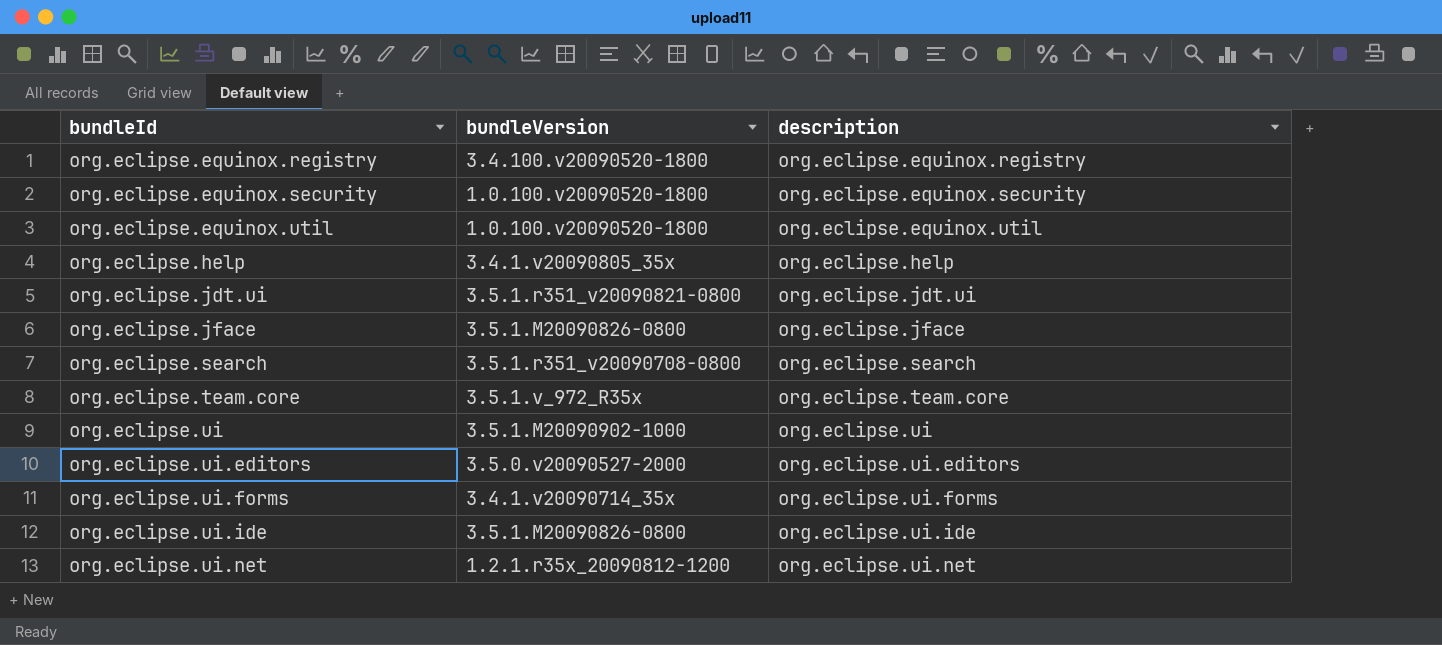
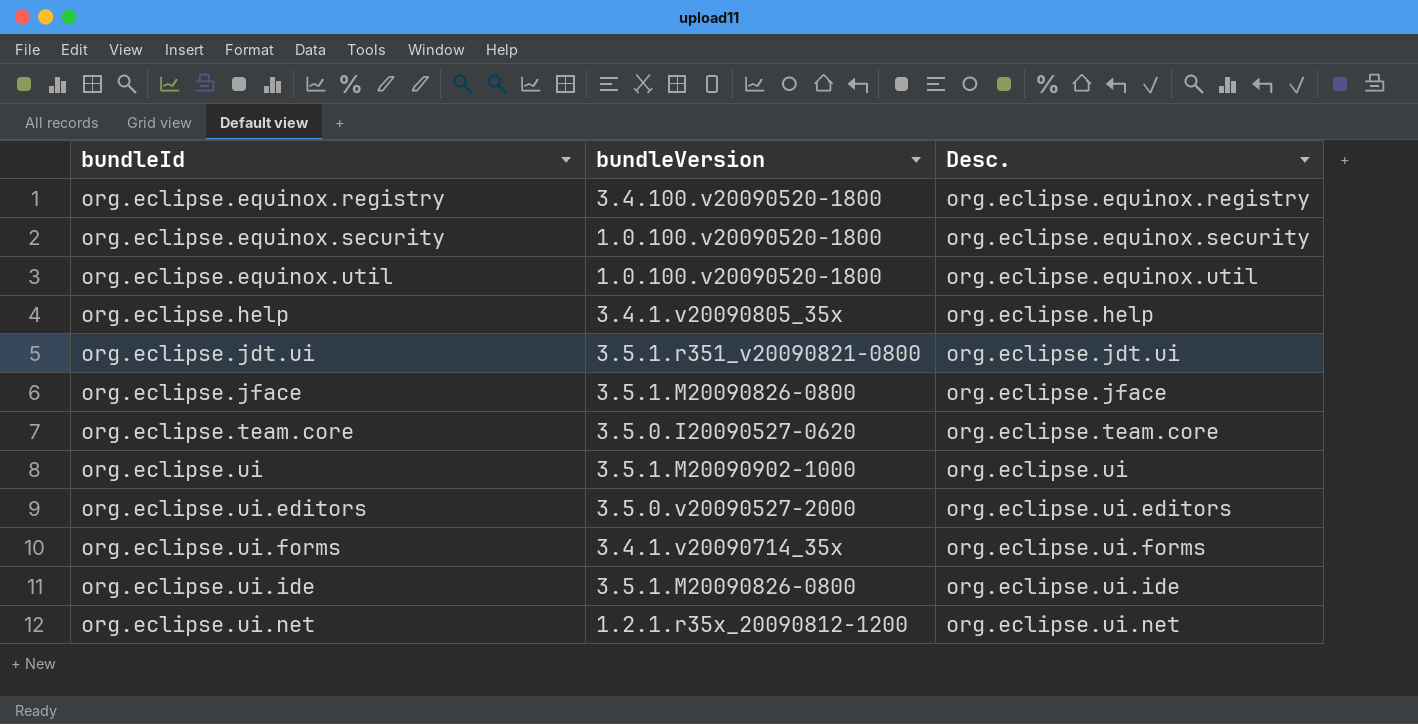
column name: description -> Desc.
row org.eclipse.search: 3.5.1.r351_v20090708-0800 | org.eclipse.search -> none
org.eclipse.team.core | bundleVersion: 3.5.1.v_972_R35x -> 3.5.0.I20090527-0620

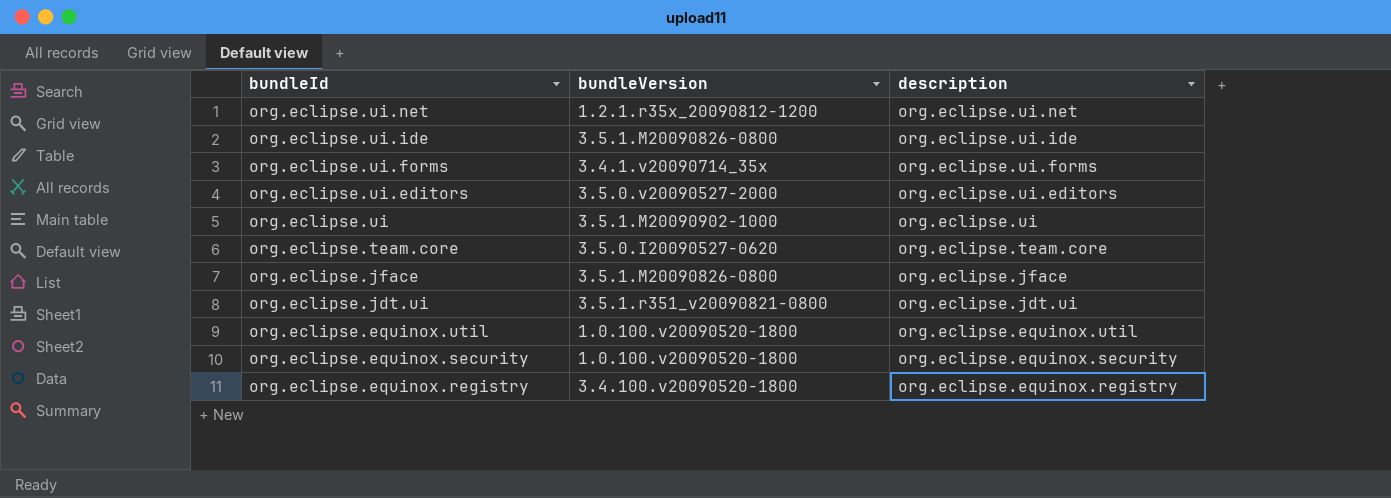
row order: bundleId ascending -> bundleId descending
column name: Desc. -> description
row org.eclipse.help: 3.4.1.v20090805_35x | org.eclipse.help -> none

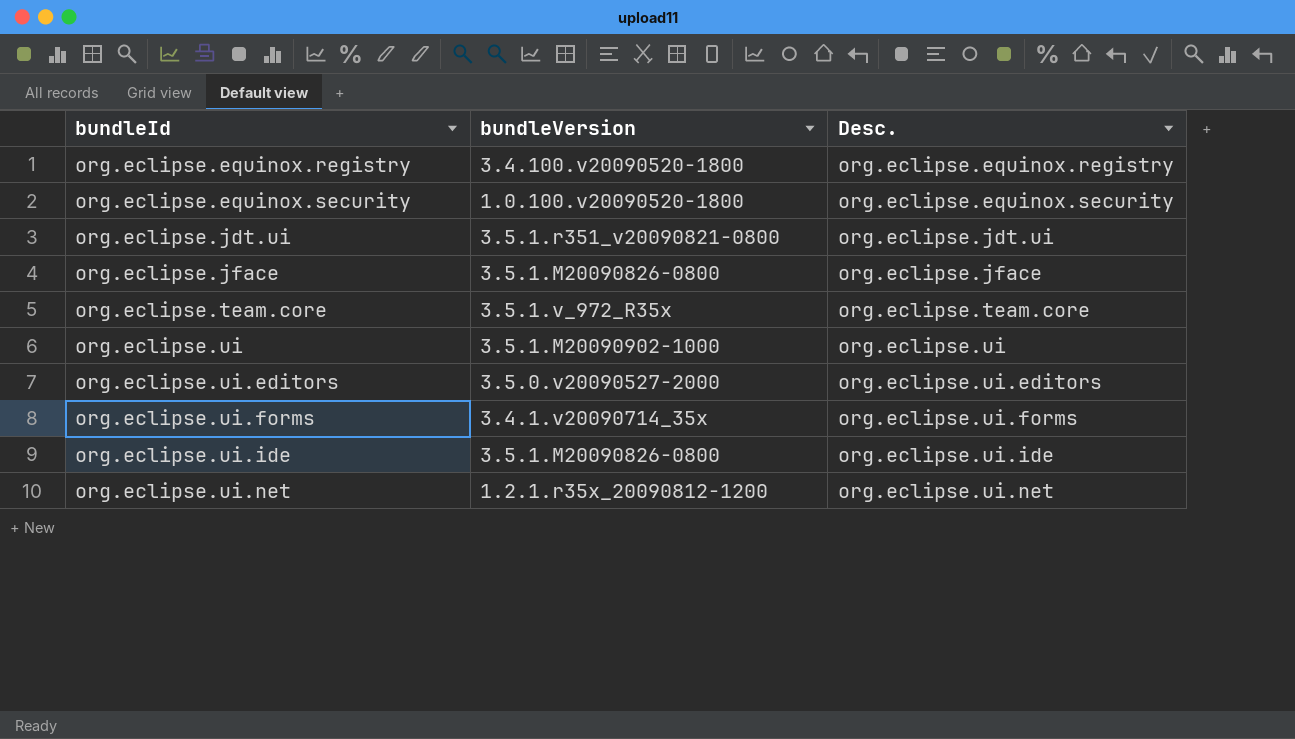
row order: bundleId descending -> bundleId ascending
column name: description -> Desc.
row org.eclipse.equinox.util: 1.0.100.v20090520-1800 | org.eclipse.equinox.util -> none
org.eclipse.team.core | bundleVersion: 3.5.0.I20090527-0620 -> 3.5.1.v_972_R35x

